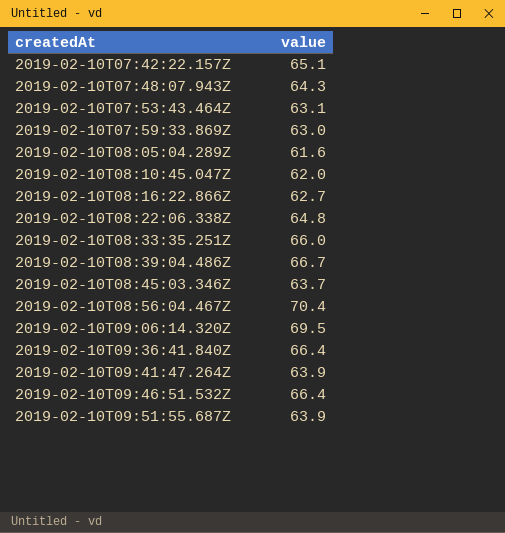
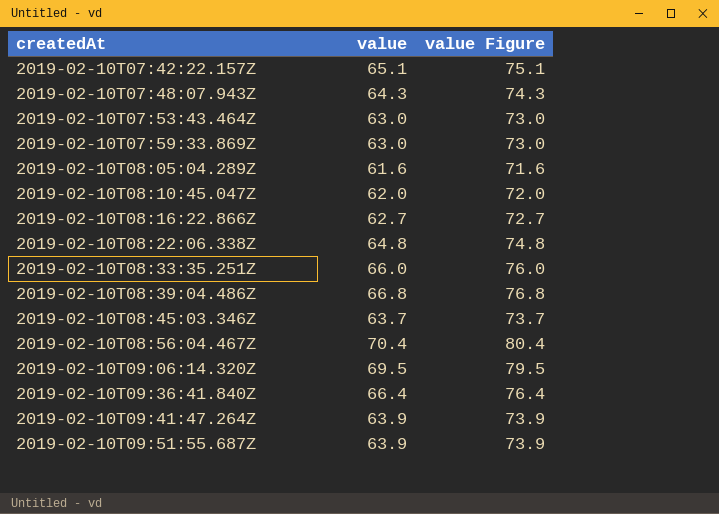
column value Figure | formula: none -> [value] + 10
row 2019-02-10T09:46:51.532Z: 66.4 -> none
2019-02-10T07:53:43.464Z | value: 63.1 -> 63.0
2019-02-10T08:39:04.486Z | value: 66.7 -> 66.8

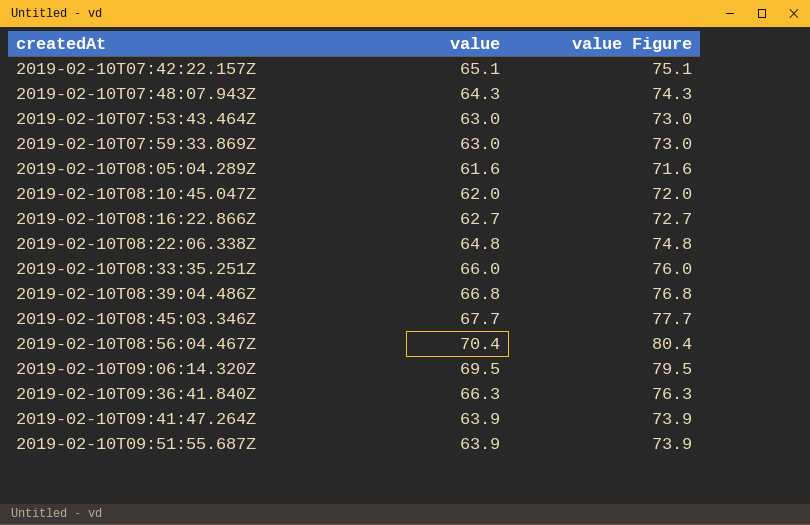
2019-02-10T08:45:03.346Z | value: 63.7 -> 67.7
2019-02-10T08:45:03.346Z | value Figure: 73.7 -> 77.7
2019-02-10T09:36:41.840Z | value: 66.4 -> 66.3
2019-02-10T09:36:41.840Z | value Figure: 76.4 -> 76.3

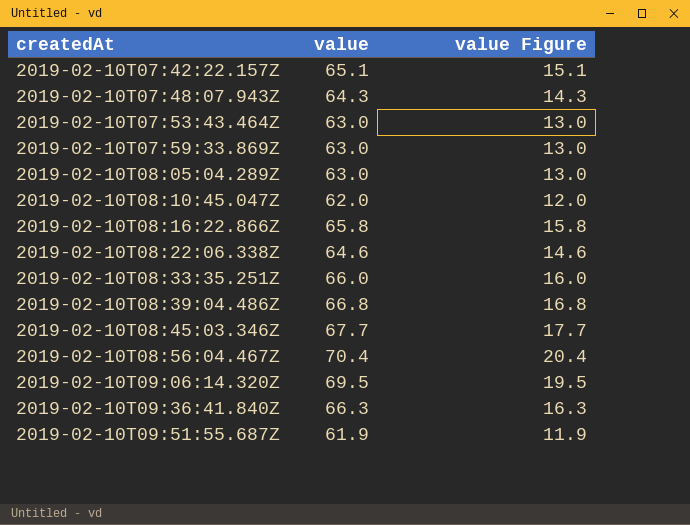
column value Figure | formula: [value] + 10 -> [value] - 50
row 2019-02-10T09:41:47.264Z: 63.9 | 73.9 -> none
2019-02-10T08:05:04.289Z | value: 61.6 -> 63.0
2019-02-10T08:16:22.866Z | value: 62.7 -> 65.8
2019-02-10T08:22:06.338Z | value: 64.8 -> 64.6
2019-02-10T09:51:55.687Z | value: 63.9 -> 61.9

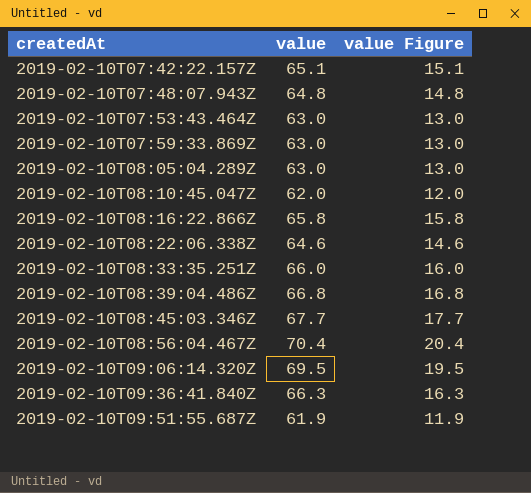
2019-02-10T07:48:07.943Z | value: 64.3 -> 64.8
2019-02-10T07:48:07.943Z | value Figure: 14.3 -> 14.8

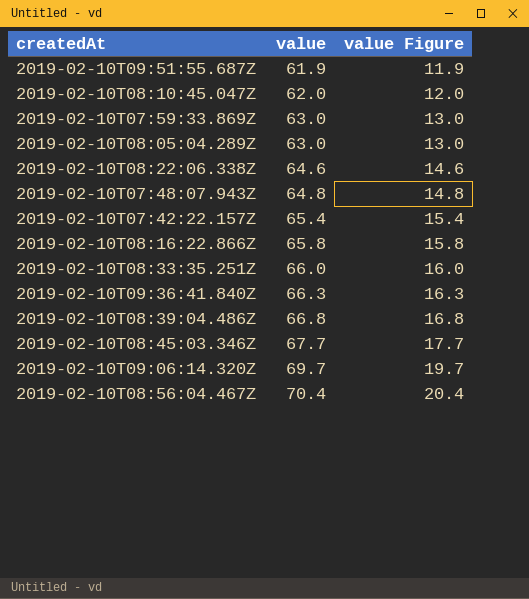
row order: createdAt ascending -> value ascending
row 2019-02-10T07:53:43.464Z: 63.0 | 13.0 -> none
2019-02-10T07:42:22.157Z | value: 65.1 -> 65.4
2019-02-10T07:42:22.157Z | value Figure: 15.1 -> 15.4
2019-02-10T09:06:14.320Z | value: 69.5 -> 69.7
2019-02-10T09:06:14.320Z | value Figure: 19.5 -> 19.7

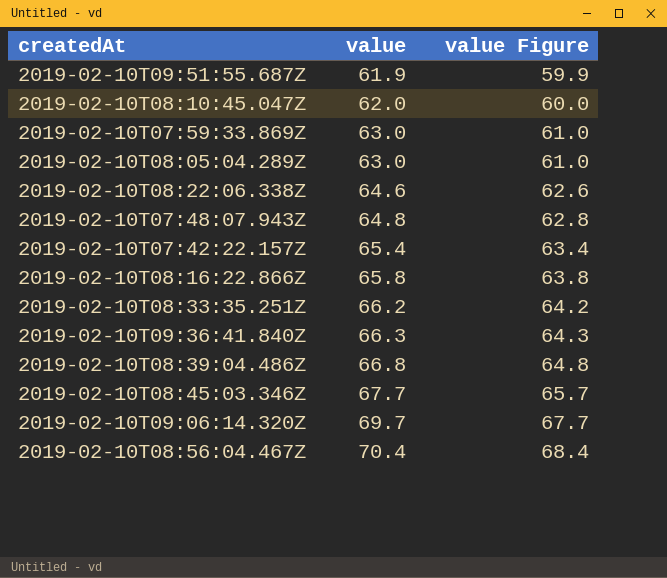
column value Figure | formula: [value] - 50 -> [value] - 2
2019-02-10T08:33:35.251Z | value: 66.0 -> 66.2

